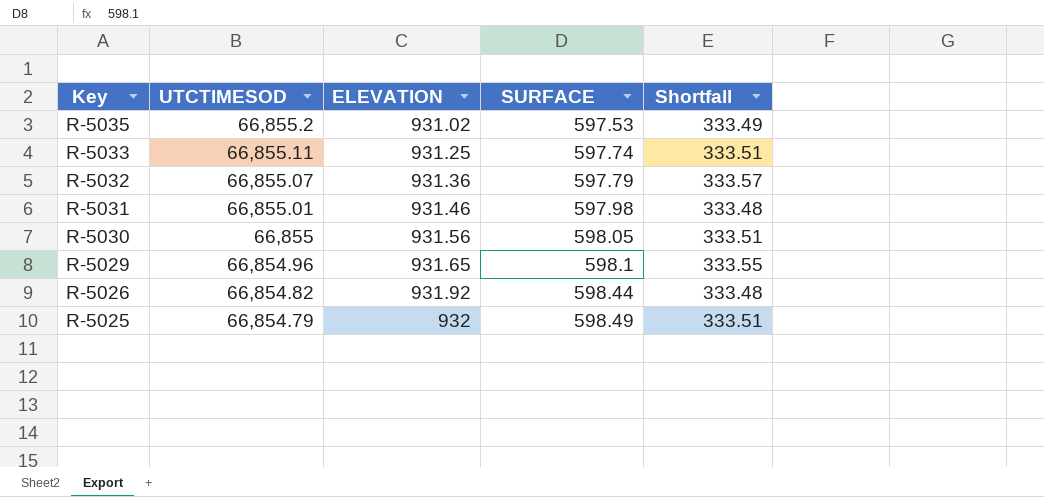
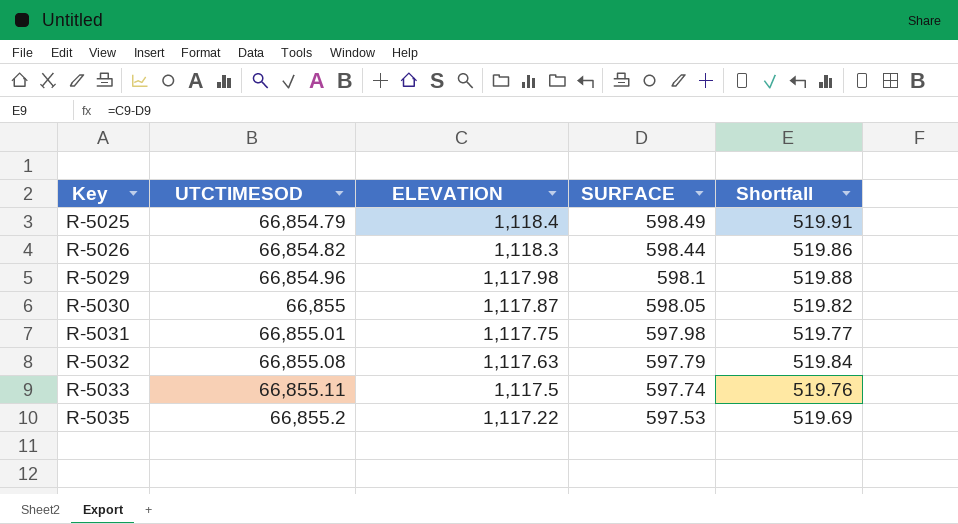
row order: Key descending -> Key ascending
R-5025 | ELEVATION: 932 -> 1,118.4
R-5025 | Shortfall: 333.51 -> 519.91
R-5026 | ELEVATION: 931.92 -> 1,118.3
R-5026 | Shortfall: 333.48 -> 519.86
R-5029 | ELEVATION: 931.65 -> 1,117.98
R-5029 | Shortfall: 333.55 -> 519.88
R-5030 | ELEVATION: 931.56 -> 1,117.87
R-5030 | Shortfall: 333.51 -> 519.82
R-5031 | ELEVATION: 931.46 -> 1,117.75
R-5031 | Shortfall: 333.48 -> 519.77
R-5032 | UTCTIMESOD: 66,855.07 -> 66,855.08
R-5032 | ELEVATION: 931.36 -> 1,117.63
R-5032 | Shortfall: 333.57 -> 519.84
R-5033 | ELEVATION: 931.25 -> 1,117.5
R-5033 | Shortfall: 333.51 -> 519.76
R-5035 | ELEVATION: 931.02 -> 1,117.22
R-5035 | Shortfall: 333.49 -> 519.69

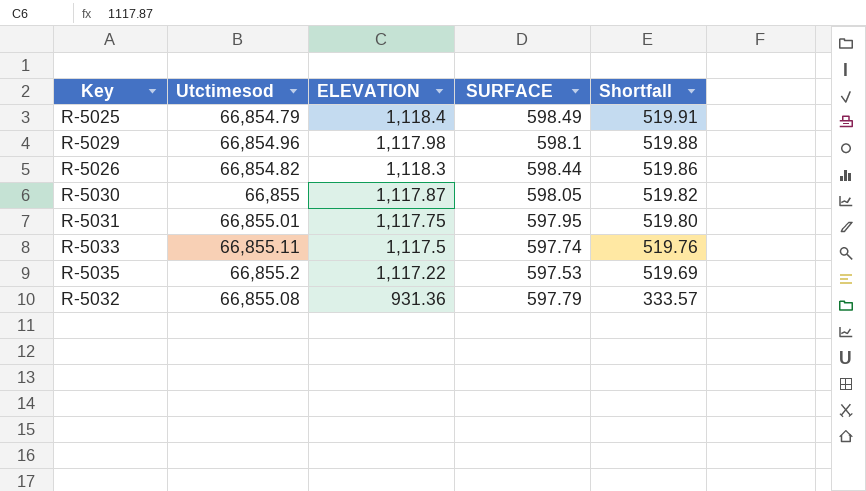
row order: Key ascending -> Shortfall descending
column name: UTCTIMESOD -> Utctimesod
R-5031 | SURFACE: 597.98 -> 597.95
R-5031 | Shortfall: 519.77 -> 519.80
R-5032 | ELEVATION: 1,117.63 -> 931.36
R-5032 | Shortfall: 519.84 -> 333.57

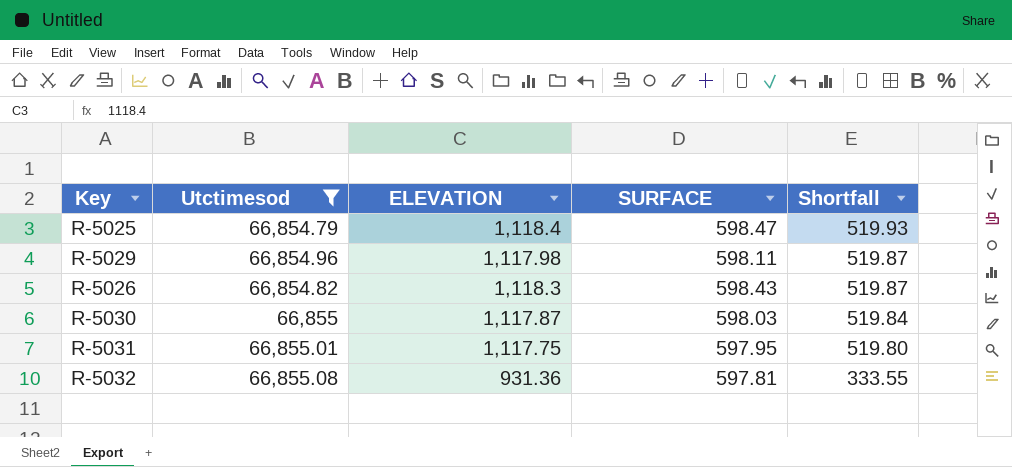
filter: none -> Utctimesod <= 66,855.08
R-5025 | SURFACE: 598.49 -> 598.47
R-5025 | Shortfall: 519.91 -> 519.93
R-5029 | SURFACE: 598.1 -> 598.11
R-5029 | Shortfall: 519.88 -> 519.87
R-5026 | SURFACE: 598.44 -> 598.43
R-5026 | Shortfall: 519.86 -> 519.87
R-5030 | SURFACE: 598.05 -> 598.03
R-5030 | Shortfall: 519.82 -> 519.84
R-5032 | SURFACE: 597.79 -> 597.81
R-5032 | Shortfall: 333.57 -> 333.55

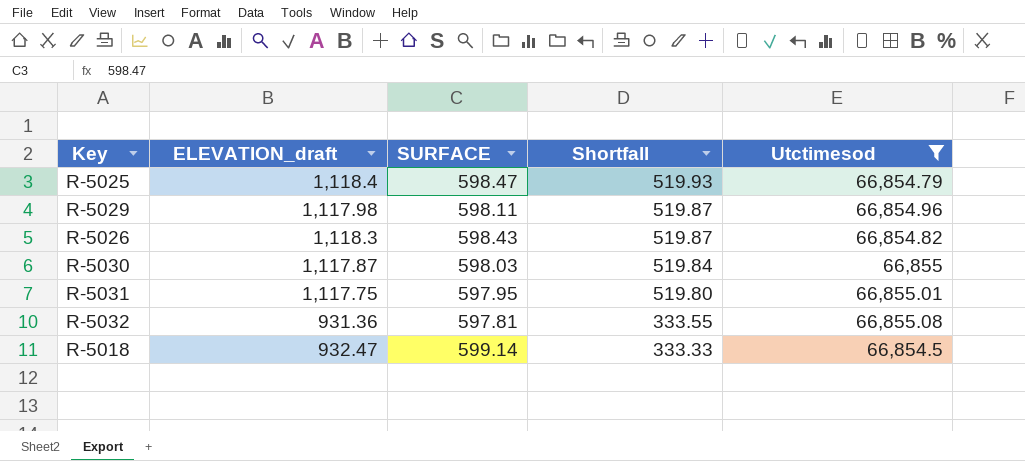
column name: ELEVATION -> ELEVATION_draft
column Utctimesod | position: 2 -> 5
row R-5018: none -> 932.47 | 599.14 | 333.33 | 66,854.5

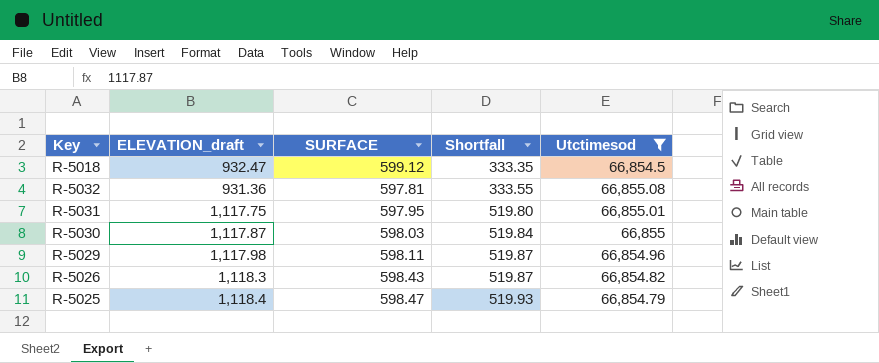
row order: Shortfall descending -> Shortfall ascending
R-5018 | SURFACE: 599.14 -> 599.12
R-5018 | Shortfall: 333.33 -> 333.35

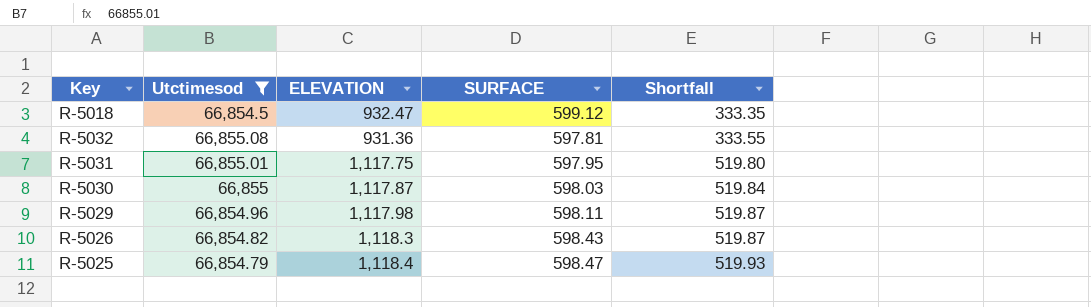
column Utctimesod | position: 5 -> 2
column name: ELEVATION_draft -> ELEVATION

